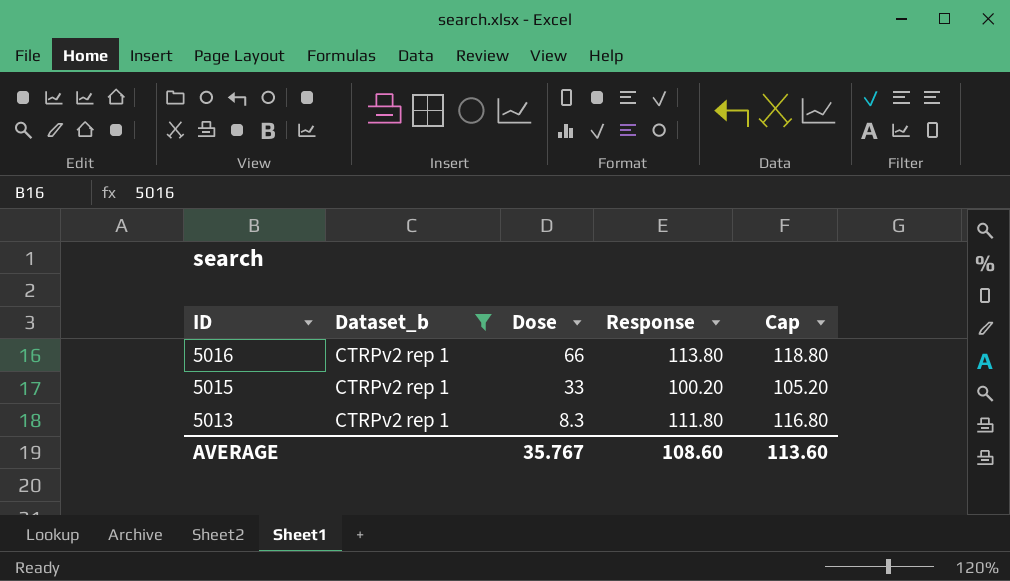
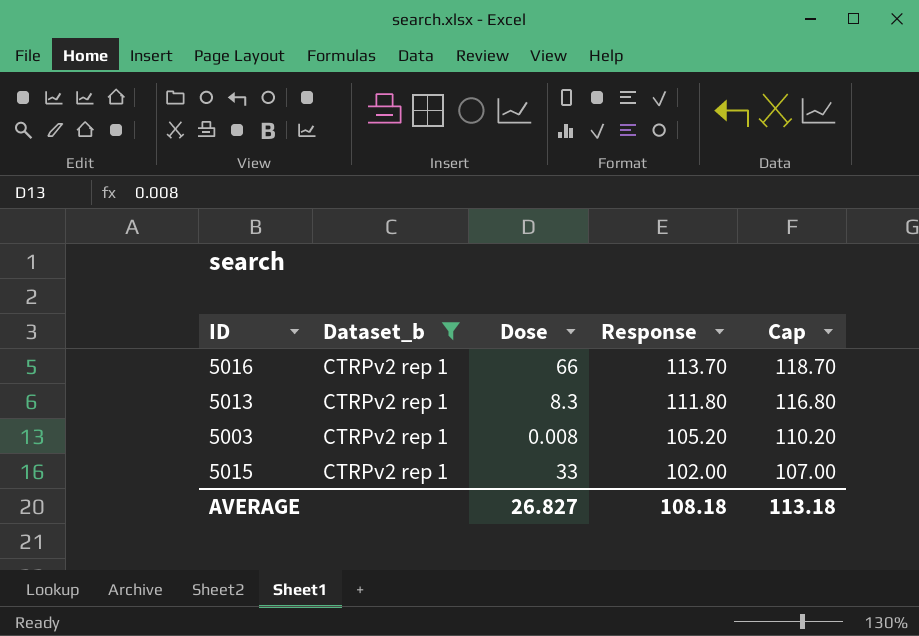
row order: ID descending -> Response descending
5016 | Response: 113.80 -> 113.70
5016 | Cap: 118.80 -> 118.70
row 5003: none -> CTRPv2 rep 1 | 0.008 | 105.20 | 110.20
5015 | Response: 100.20 -> 102.00
5015 | Cap: 105.20 -> 107.00
AVERAGE | Dose: 35.767 -> 26.827
AVERAGE | Response: 108.60 -> 108.18
AVERAGE | Cap: 113.60 -> 113.18

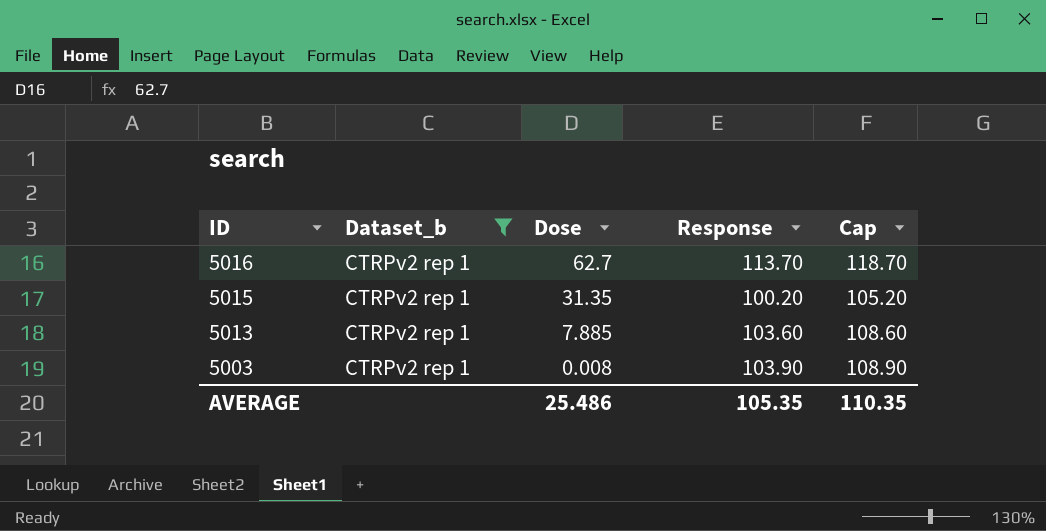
row order: Response descending -> ID descending
5016 | Dose: 66 -> 62.7
5015 | Dose: 33 -> 31.35
5015 | Response: 102.00 -> 100.20
5015 | Cap: 107.00 -> 105.20
5013 | Dose: 8.3 -> 7.885
5013 | Response: 111.80 -> 103.60
5013 | Cap: 116.80 -> 108.60
5003 | Response: 105.20 -> 103.90
5003 | Cap: 110.20 -> 108.90
AVERAGE | Dose: 26.827 -> 25.486
AVERAGE | Response: 108.18 -> 105.35
AVERAGE | Cap: 113.18 -> 110.35

